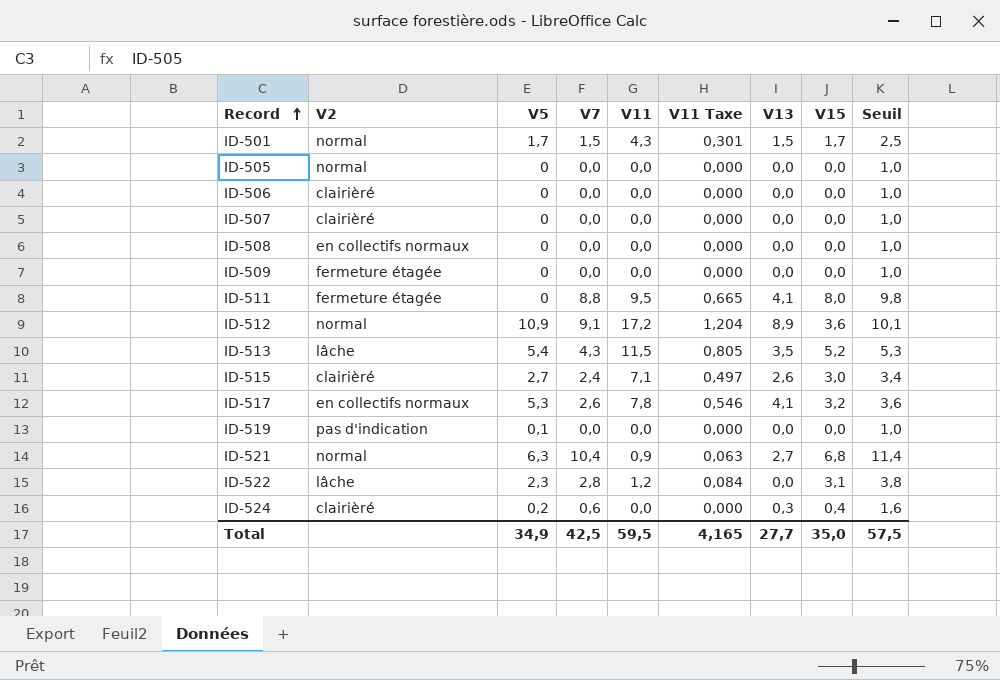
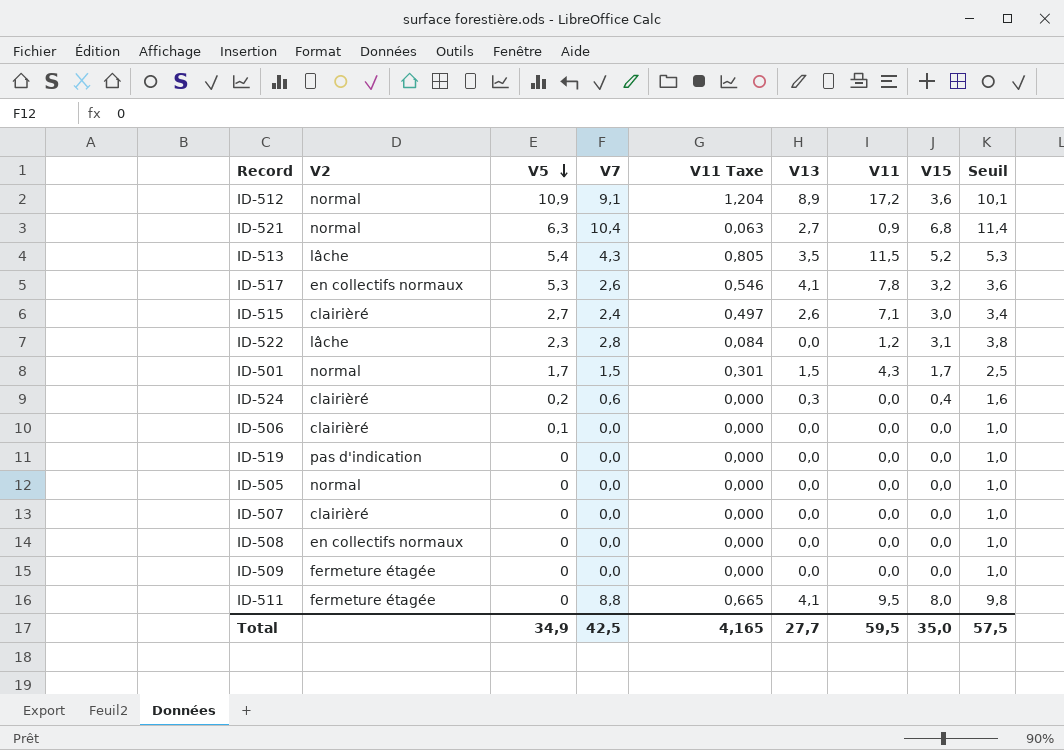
row order: Record ascending -> V5 descending
column V11 | position: 5 -> 7
ID-506 | V5: 0 -> 0,1
ID-519 | V5: 0,1 -> 0

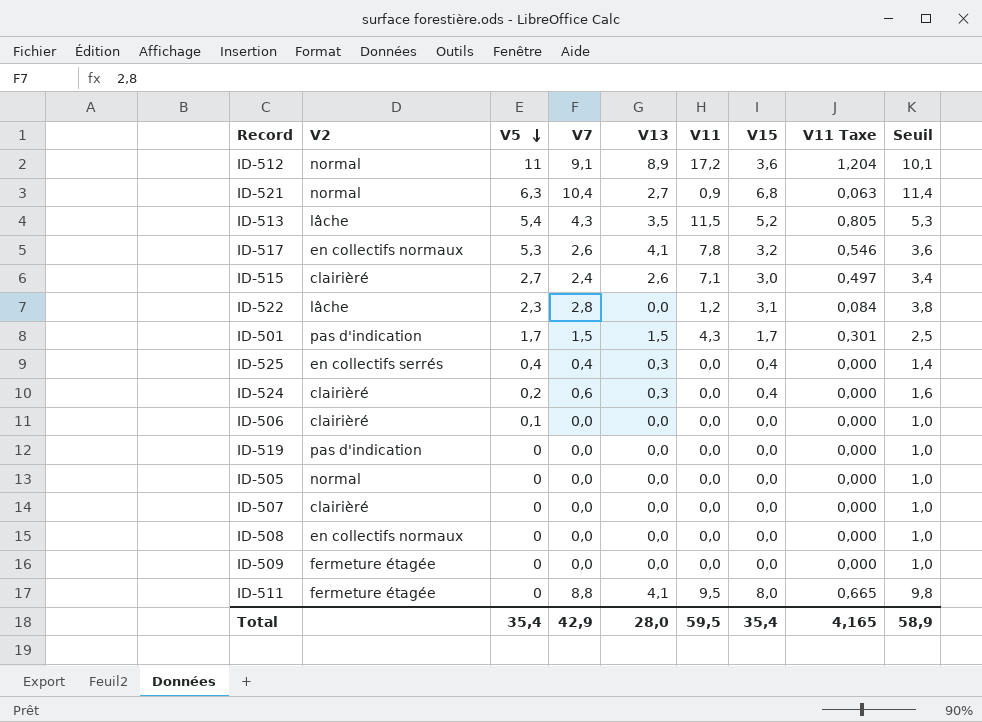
column V11 Taxe | position: 5 -> 8
ID-512 | V5: 10,9 -> 11
ID-501 | V2: normal -> pas d'indication
row ID-525: none -> en collectifs serrés | 0,4 | 0,4 | 0,3 | 0,0 | 0,4 | 0,000 | 1,4
Total | V5: 34,9 -> 35,4
Total | V7: 42,5 -> 42,9
Total | V13: 27,7 -> 28,0
Total | V15: 35,0 -> 35,4
Total | Seuil: 57,5 -> 58,9

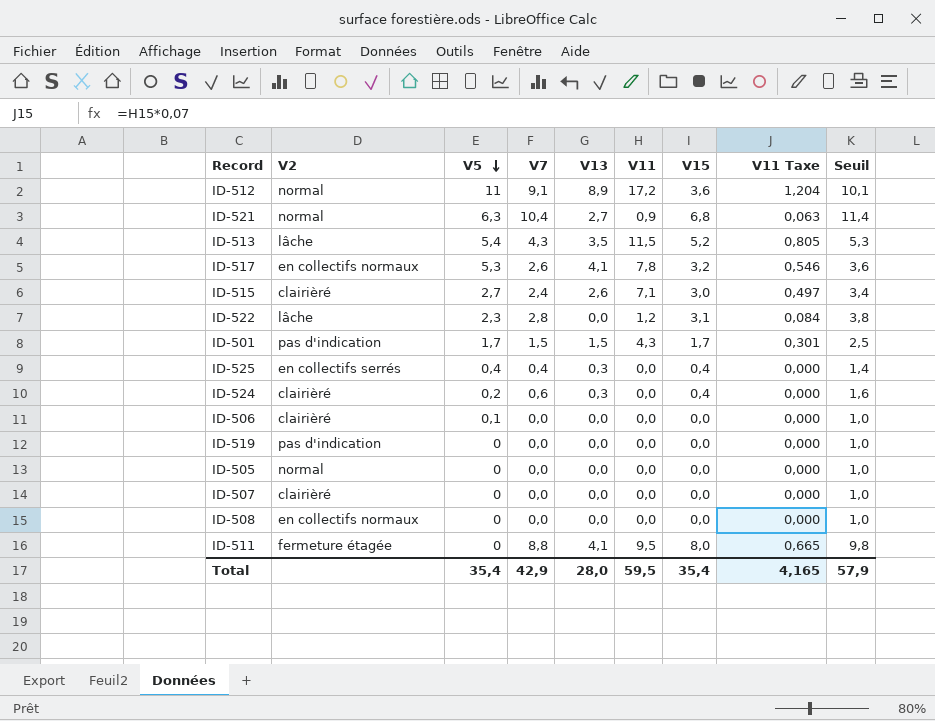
row ID-509: fermeture étagée | 0 | 0,0 | 0,0 | 0,0 | 0,0 | 0,000 | 1,0 -> none
Total | Seuil: 58,9 -> 57,9

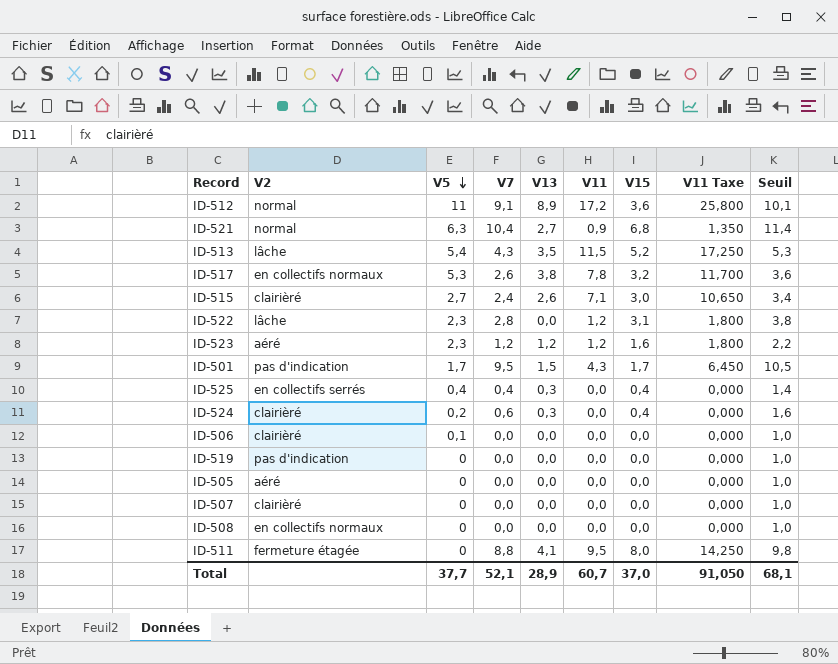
column V11 Taxe | formula: [V11] * 0,07 -> [V11] * 1,5
ID-517 | V13: 4,1 -> 3,8
row ID-523: none -> aéré | 2,3 | 1,2 | 1,2 | 1,2 | 1,6 | 1,800 | 2,2
ID-501 | V7: 1,5 -> 9,5
ID-501 | Seuil: 2,5 -> 10,5
ID-505 | V2: normal -> aéré
Total | V5: 35,4 -> 37,7
Total | V7: 42,9 -> 52,1
Total | V13: 28,0 -> 28,9
Total | V11: 59,5 -> 60,7
Total | V15: 35,4 -> 37,0
Total | V11 Taxe: 4,165 -> 91,050
Total | Seuil: 57,9 -> 68,1

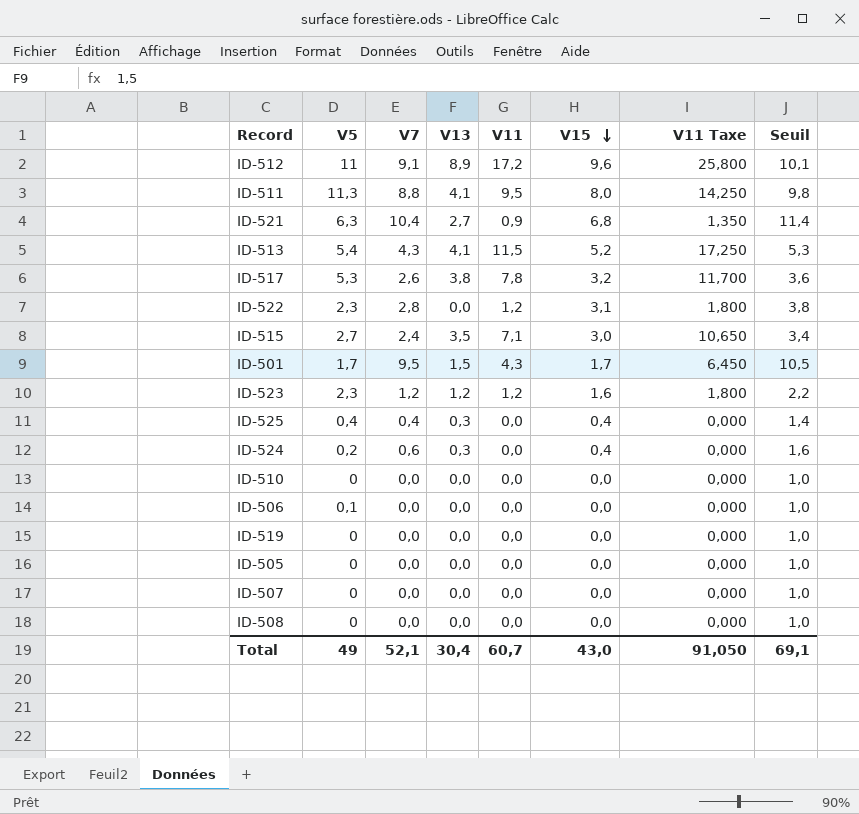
row order: V5 descending -> V15 descending
column V2 | position: 2 -> none
ID-512 | V15: 3,6 -> 9,6
ID-511 | V5: 0 -> 11,3
ID-513 | V13: 3,5 -> 4,1
ID-515 | V13: 2,6 -> 3,5
row ID-510: none -> 0 | 0,0 | 0,0 | 0,0 | 0,0 | 0,000 | 1,0
Total | V5: 37,7 -> 49
Total | V13: 28,9 -> 30,4
Total | V15: 37,0 -> 43,0
Total | Seuil: 68,1 -> 69,1

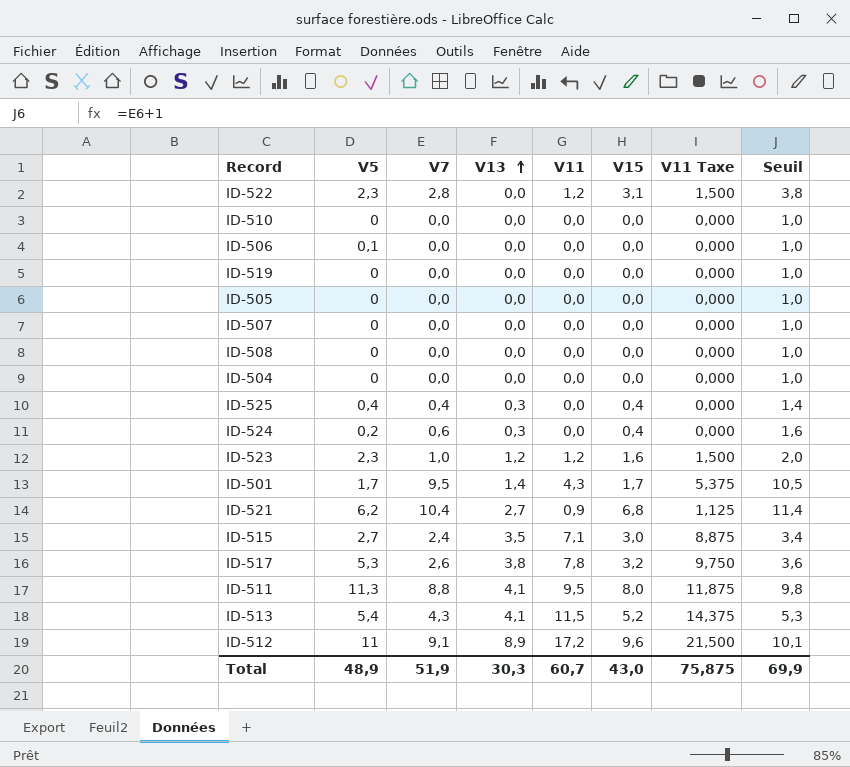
row order: V15 descending -> V13 ascending
column V11 Taxe | formula: [V11] * 1,5 -> [V11] * 1,25
row ID-504: none -> 0 | 0,0 | 0,0 | 0,0 | 0,0 | 0,000 | 1,0
ID-523 | V7: 1,2 -> 1,0
ID-523 | Seuil: 2,2 -> 2,0
ID-501 | V13: 1,5 -> 1,4
ID-521 | V5: 6,3 -> 6,2
Total | V5: 49 -> 48,9
Total | V7: 52,1 -> 51,9
Total | V13: 30,4 -> 30,3
Total | V11 Taxe: 91,050 -> 75,875
Total | Seuil: 69,1 -> 69,9

